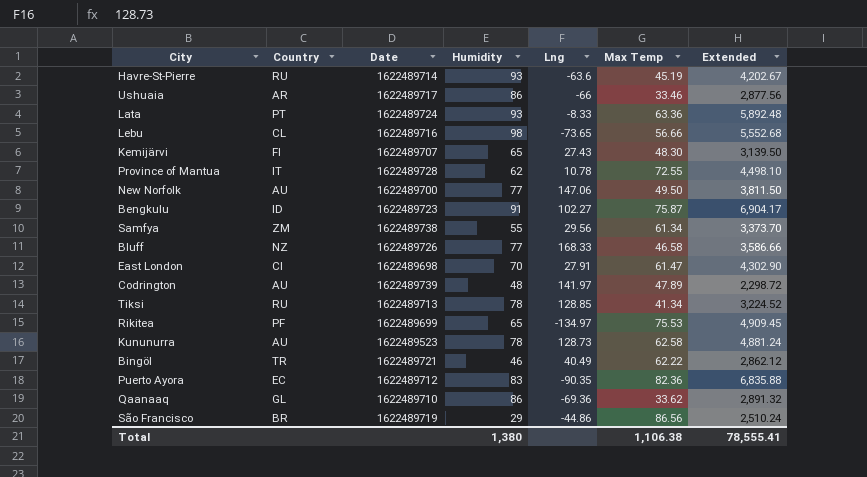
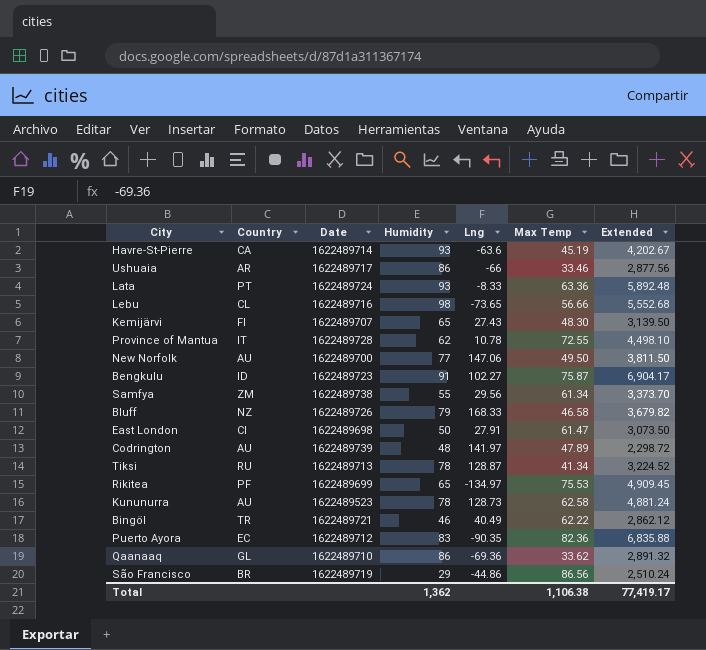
Havre-St-Pierre | Country: RU -> CA
Bluff | Humidity: 77 -> 79
Bluff | Extended: 3,586.66 -> 3,679.82
East London | Humidity: 70 -> 50
East London | Extended: 4,302.90 -> 3,073.50
Tiksi | Lng: 128.85 -> 128.87
Total | Humidity: 1,380 -> 1,362
Total | Extended: 78,555.41 -> 77,419.17

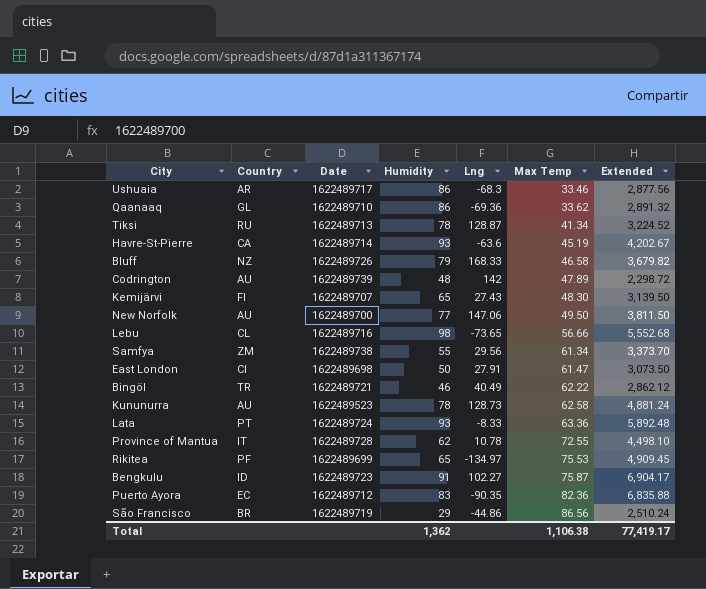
row order: none -> Max Temp ascending
Ushuaia | Lng: -66 -> -68.3
Codrington | Lng: 141.97 -> 142

